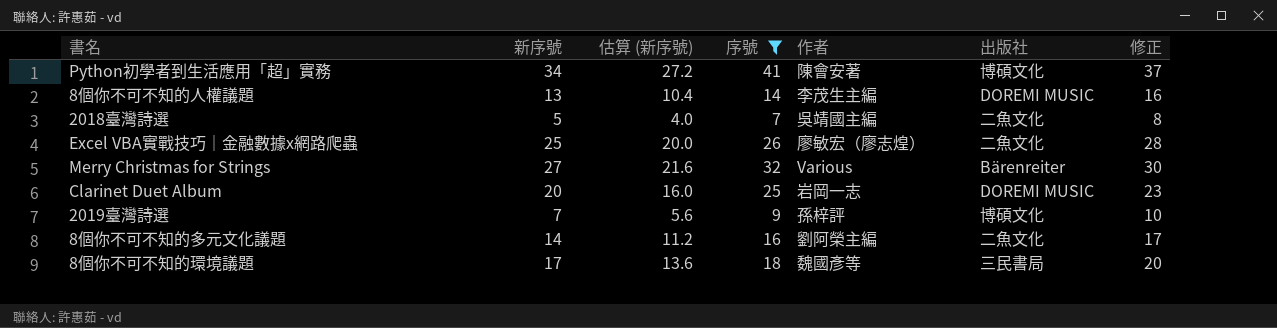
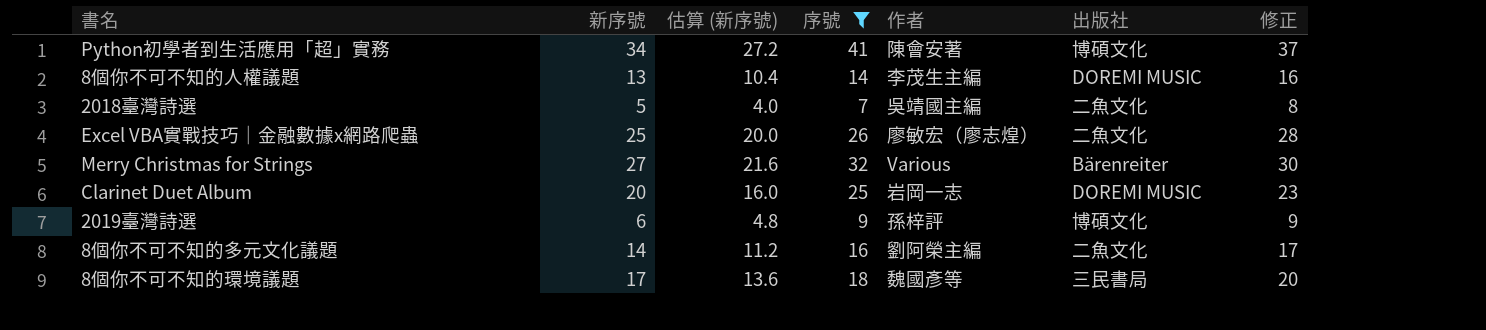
2019臺灣詩選 | 新序號: 7 -> 6
2019臺灣詩選 | 估算 (新序號): 5.6 -> 4.8
2019臺灣詩選 | 修正: 10 -> 9

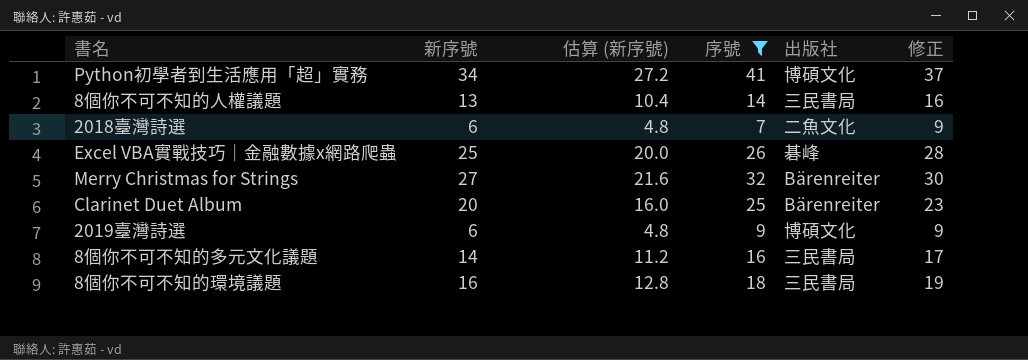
column 作者 | position: 5 -> none
8個你不可不知的人權議題 | 出版社: DOREMI MUSIC -> 三民書局
2018臺灣詩選 | 新序號: 5 -> 6
2018臺灣詩選 | 估算 (新序號): 4.0 -> 4.8
2018臺灣詩選 | 修正: 8 -> 9
Excel VBA實戰技巧｜金融數據x網路爬蟲 | 出版社: 二魚文化 -> 碁峰
Clarinet Duet Album | 出版社: DOREMI MUSIC -> Bärenreiter
8個你不可不知的多元文化議題 | 出版社: 二魚文化 -> 三民書局
8個你不可不知的環境議題 | 新序號: 17 -> 16
8個你不可不知的環境議題 | 估算 (新序號): 13.6 -> 12.8
8個你不可不知的環境議題 | 修正: 20 -> 19

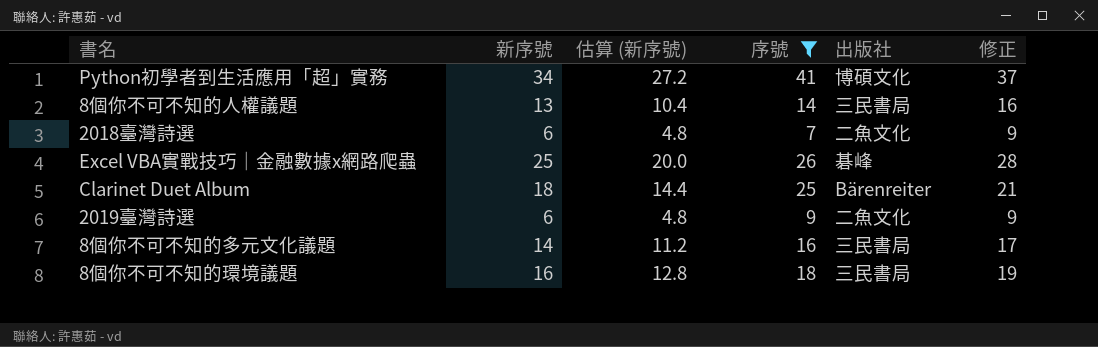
row Merry Christmas for Strings: 27 | 21.6 | 32 | Bärenreiter | 30 -> none
Clarinet Duet Album | 新序號: 20 -> 18
Clarinet Duet Album | 估算 (新序號): 16.0 -> 14.4
Clarinet Duet Album | 修正: 23 -> 21
2019臺灣詩選 | 出版社: 博碩文化 -> 二魚文化

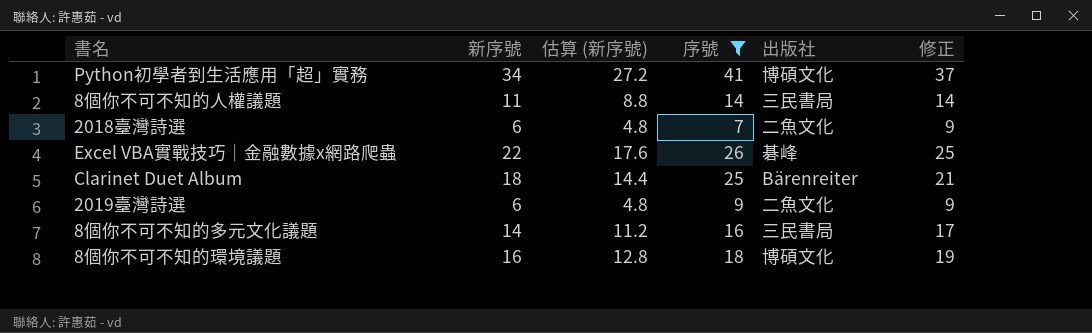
8個你不可不知的人權議題 | 新序號: 13 -> 11
8個你不可不知的人權議題 | 估算 (新序號): 10.4 -> 8.8
8個你不可不知的人權議題 | 修正: 16 -> 14
Excel VBA實戰技巧｜金融數據x網路爬蟲 | 新序號: 25 -> 22
Excel VBA實戰技巧｜金融數據x網路爬蟲 | 估算 (新序號): 20.0 -> 17.6
Excel VBA實戰技巧｜金融數據x網路爬蟲 | 修正: 28 -> 25
8個你不可不知的環境議題 | 出版社: 三民書局 -> 博碩文化

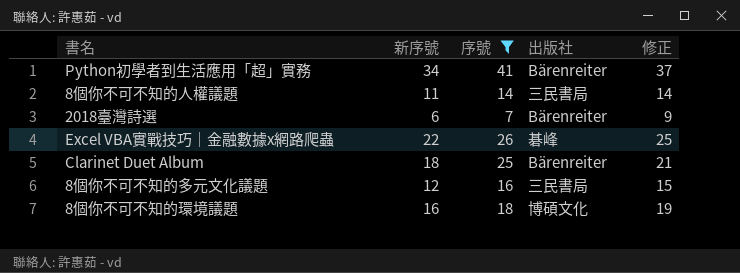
column 估算 (新序號) | formula: [新序號] * 0.8 -> none
row 2019臺灣詩選: 6 | 4.8 | 9 | 二魚文化 | 9 -> none
Python初學者到生活應用「超」實務 | 出版社: 博碩文化 -> Bärenreiter
2018臺灣詩選 | 出版社: 二魚文化 -> Bärenreiter
8個你不可不知的多元文化議題 | 新序號: 14 -> 12
8個你不可不知的多元文化議題 | 修正: 17 -> 15

